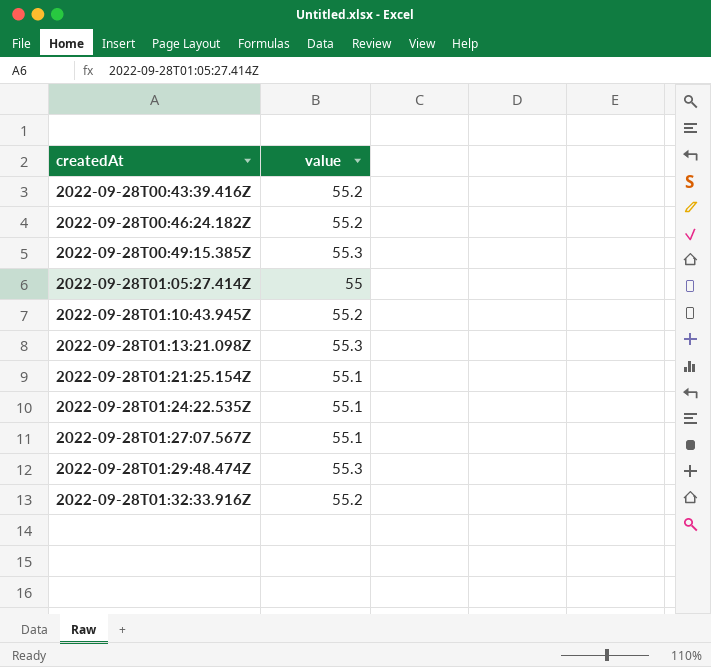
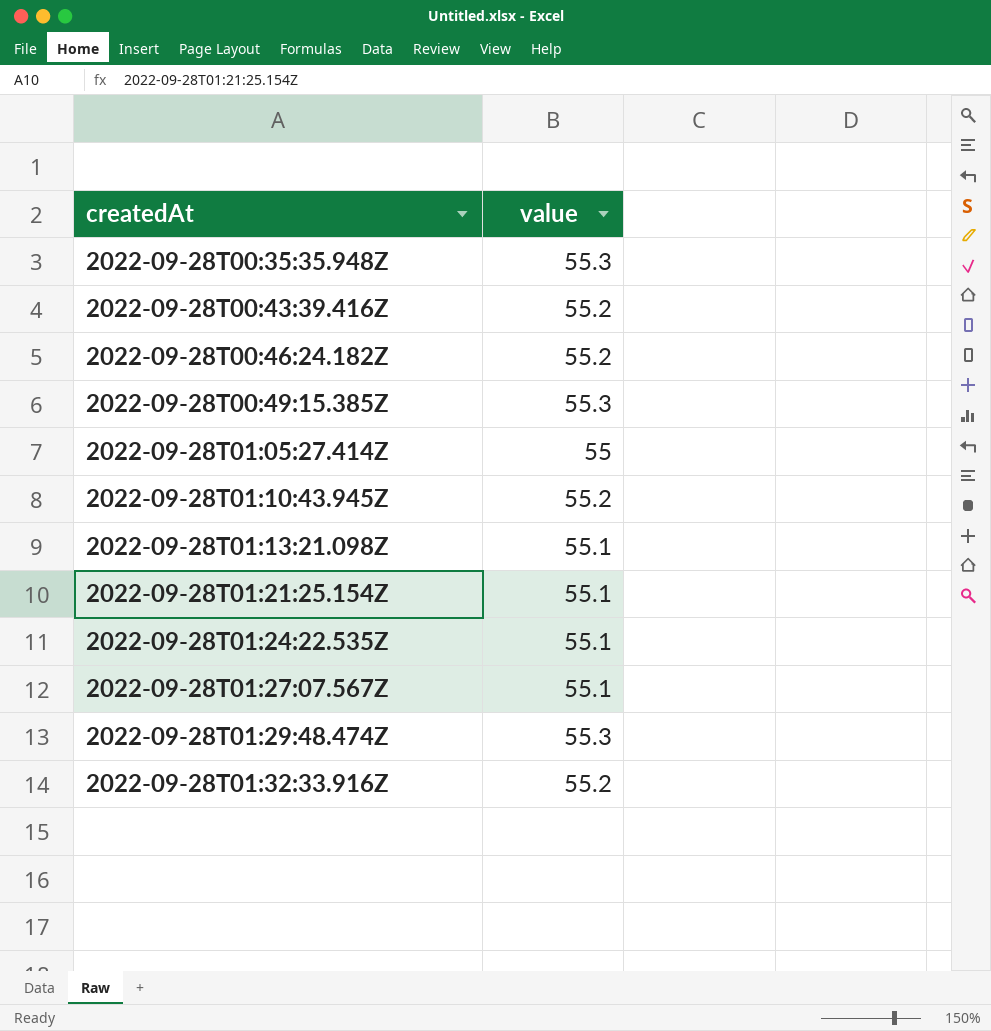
row 2022-09-28T00:35:35.948Z: none -> 55.3
2022-09-28T01:13:21.098Z | value: 55.3 -> 55.1

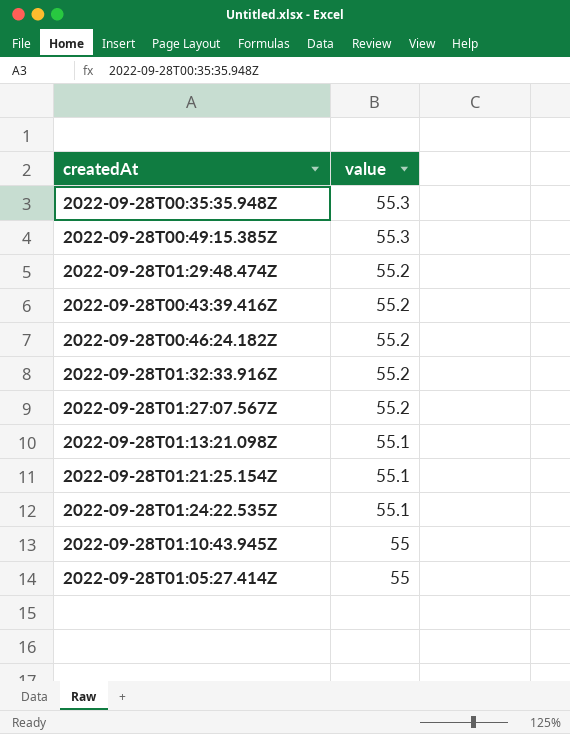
row order: createdAt ascending -> value descending
2022-09-28T01:29:48.474Z | value: 55.3 -> 55.2
2022-09-28T01:27:07.567Z | value: 55.1 -> 55.2
2022-09-28T01:10:43.945Z | value: 55.2 -> 55

